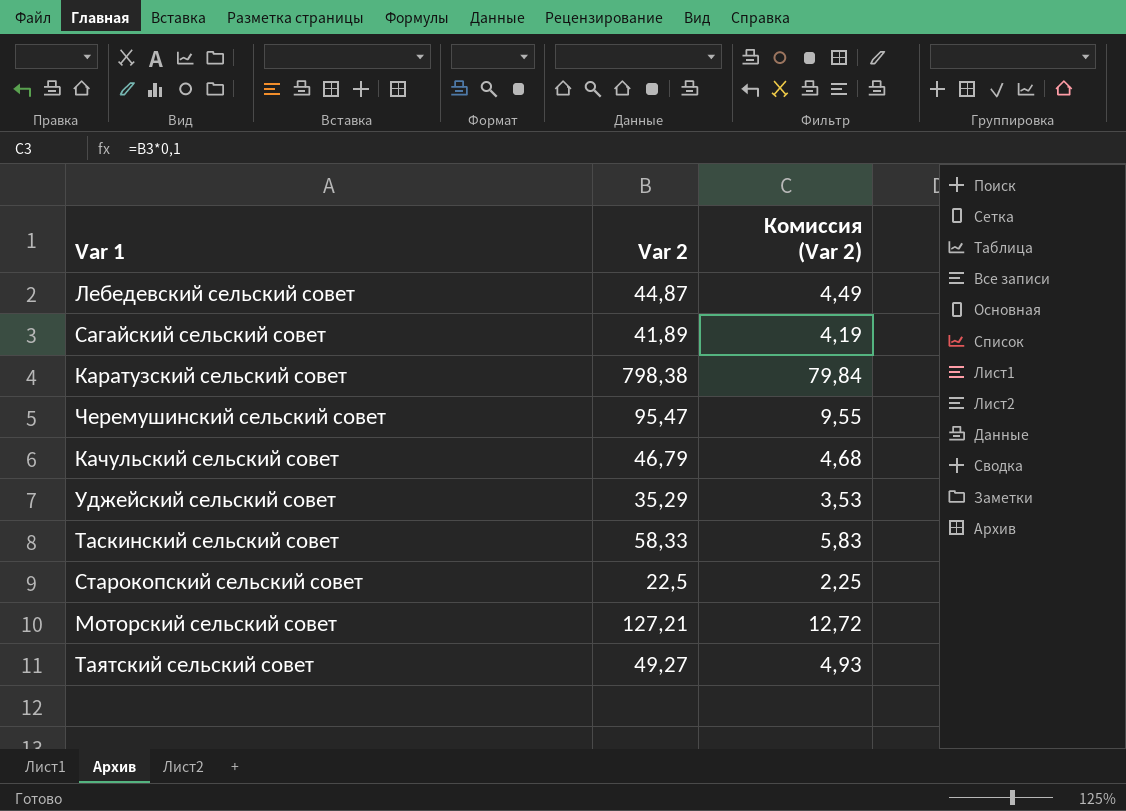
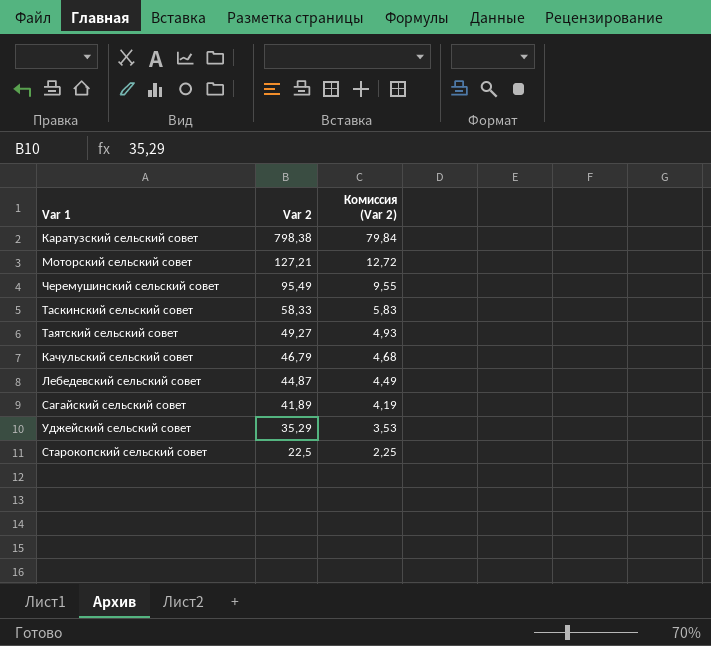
row order: none -> Var 2 descending
Черемушинский сельский совет | Var 2: 95,47 -> 95,49

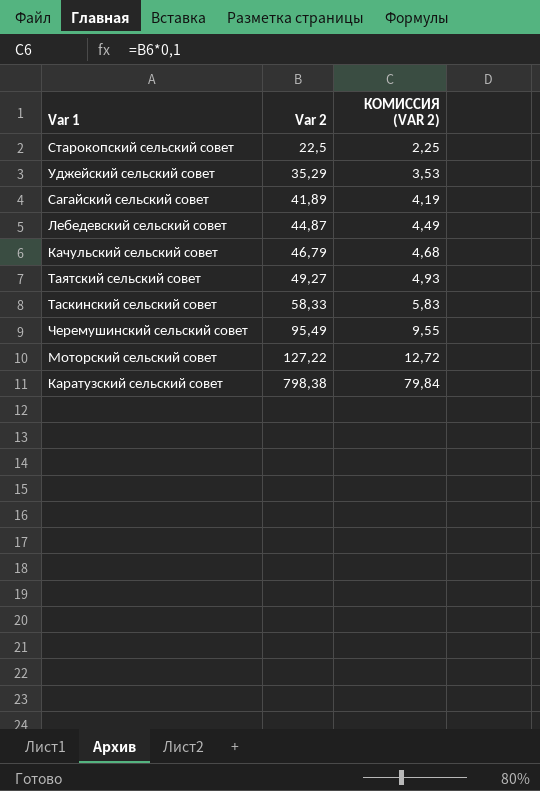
row order: Var 2 descending -> Var 2 ascending
column name: Комиссия (Var 2) -> КОМИССИЯ (VAR 2)
Моторский сельский совет | Var 2: 127,21 -> 127,22

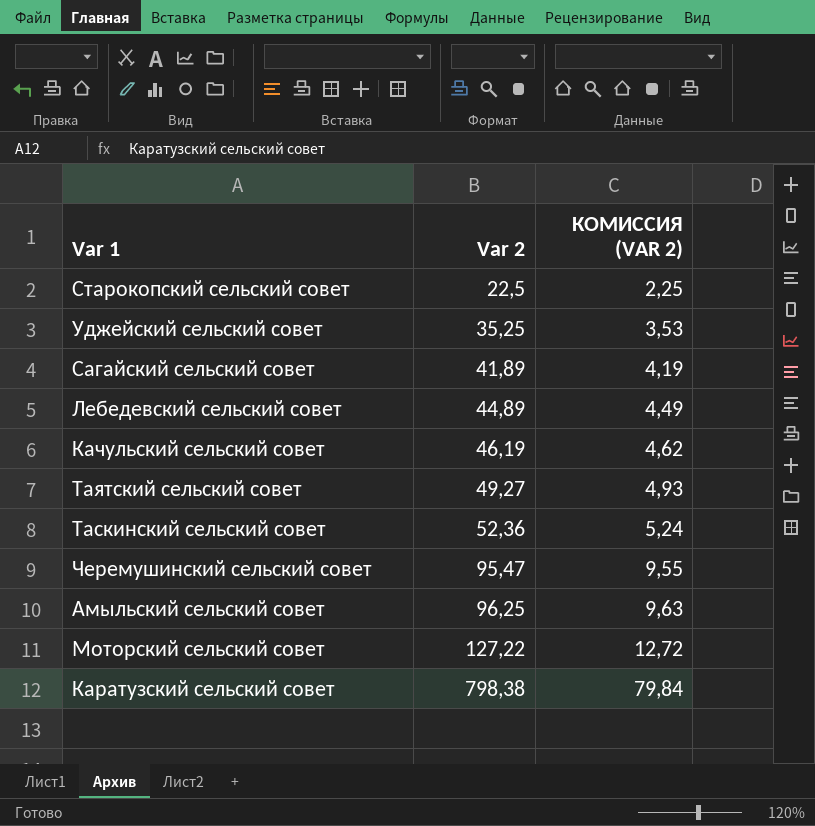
Уджейский сельский совет | Var 2: 35,29 -> 35,25
Лебедевский сельский совет | Var 2: 44,87 -> 44,89
Качульский сельский совет | Var 2: 46,79 -> 46,19
Качульский сельский совет | КОМИССИЯ (VAR 2): 4,68 -> 4,62
Таскинский сельский совет | Var 2: 58,33 -> 52,36
Таскинский сельский совет | КОМИССИЯ (VAR 2): 5,83 -> 5,24
Черемушинский сельский совет | Var 2: 95,49 -> 95,47
row Амыльский сельский совет: none -> 96,25 | 9,63

